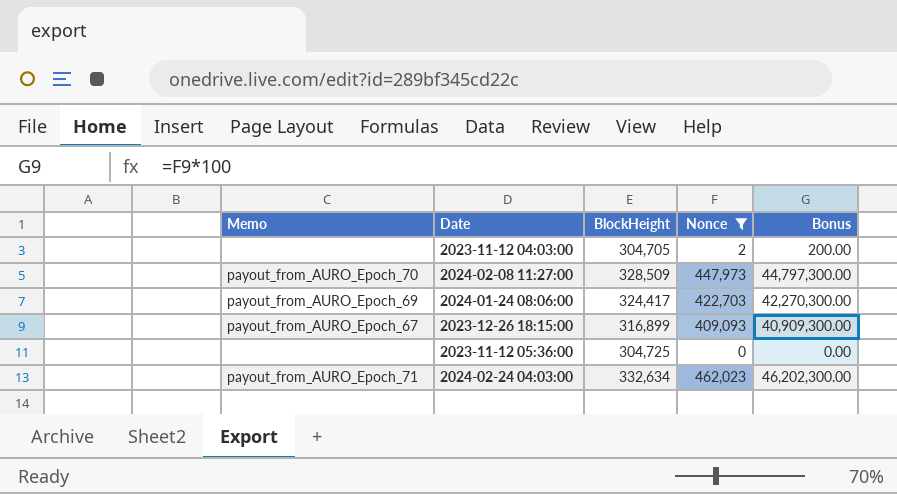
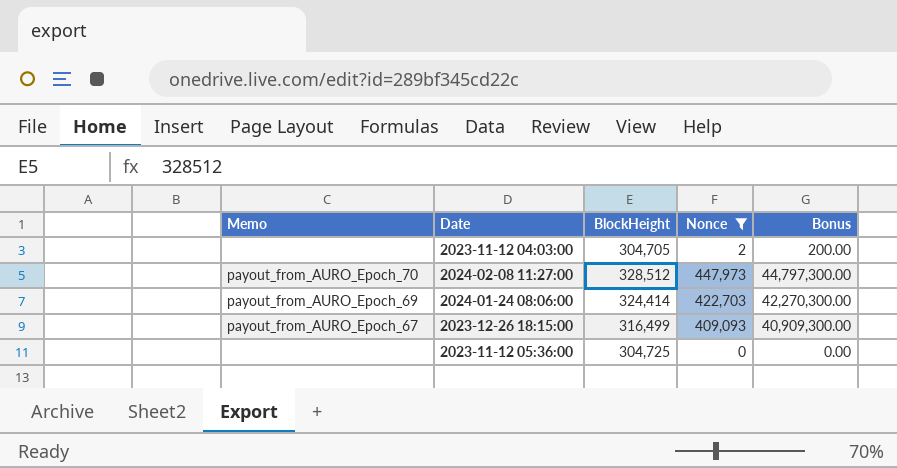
row 2024-02-24 04:03:00: payout_from_AURO_Epoch_71 | 332,634 | 462,023 | 46,202,300.00 -> none
2024-02-08 11:27:00 | BlockHeight: 328,509 -> 328,512
2024-01-24 08:06:00 | BlockHeight: 324,417 -> 324,414
2023-12-26 18:15:00 | BlockHeight: 316,899 -> 316,499

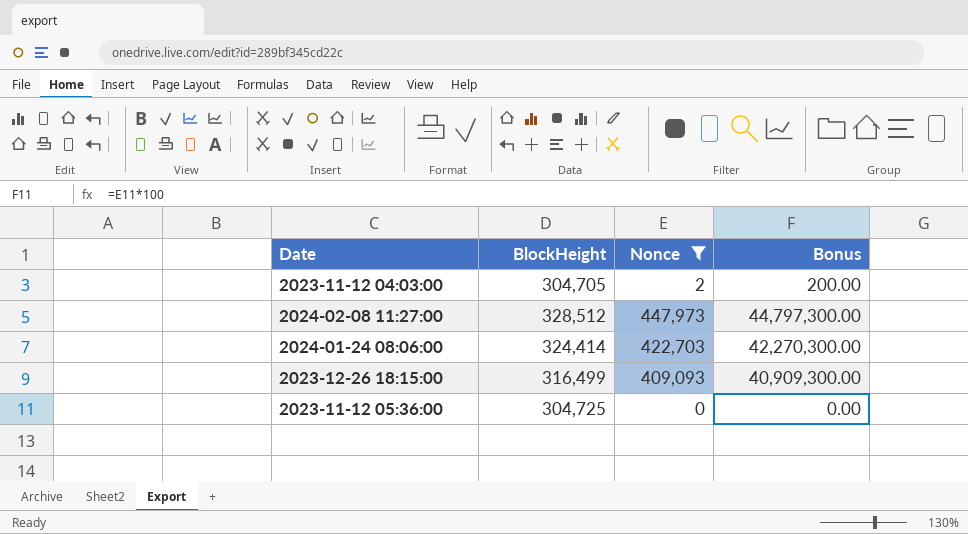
column Memo | position: 1 -> none

